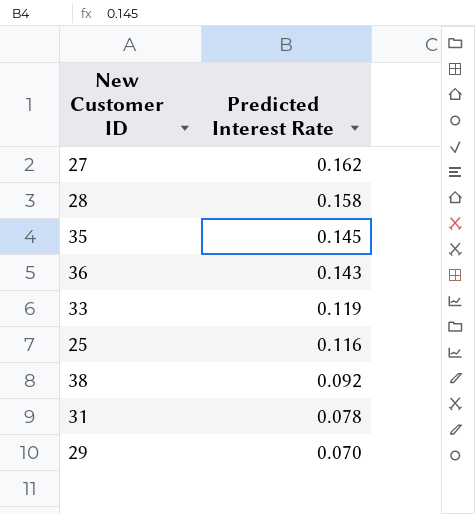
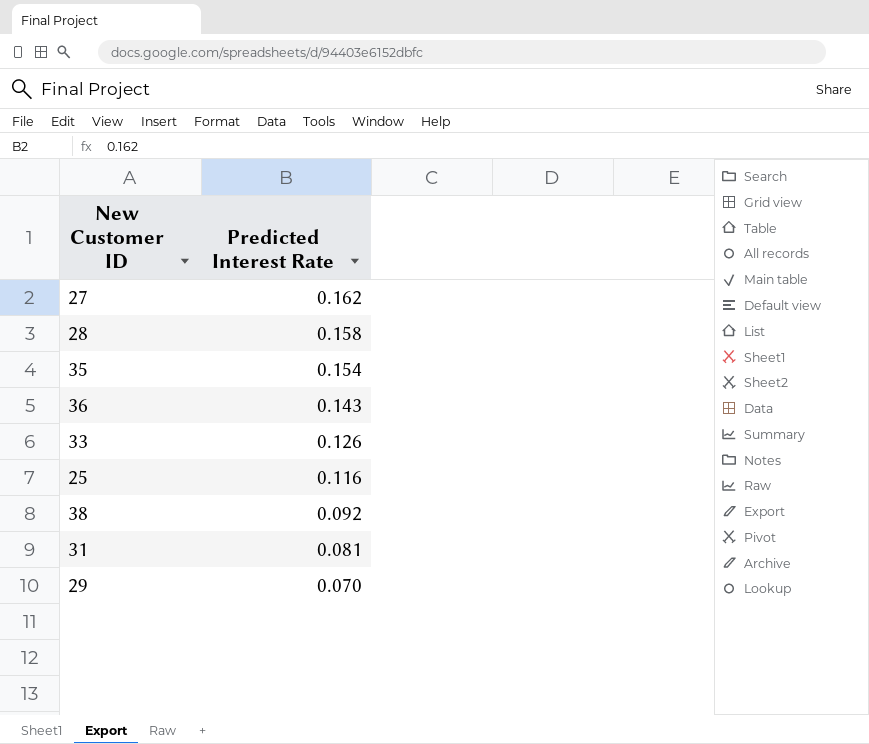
35 | Predicted Interest Rate: 0.145 -> 0.154
33 | Predicted Interest Rate: 0.119 -> 0.126
31 | Predicted Interest Rate: 0.078 -> 0.081

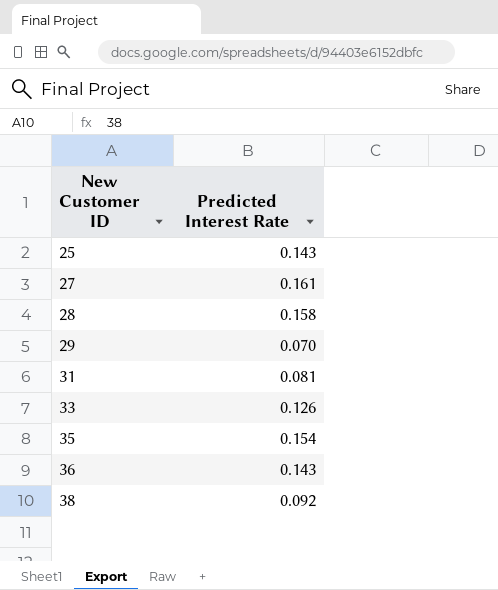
row order: Predicted Interest Rate descending -> New Customer ID ascending
25 | Predicted Interest Rate: 0.116 -> 0.143
27 | Predicted Interest Rate: 0.162 -> 0.161

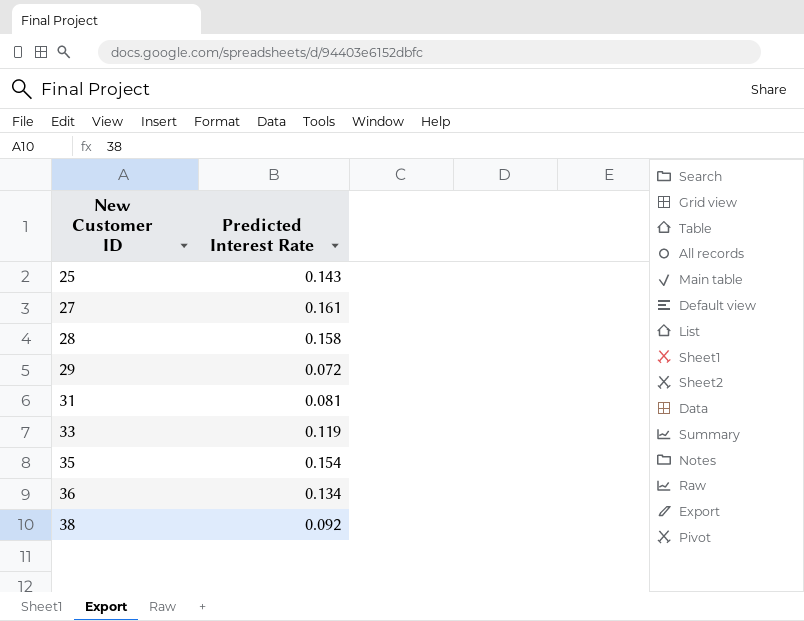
29 | Predicted Interest Rate: 0.070 -> 0.072
33 | Predicted Interest Rate: 0.126 -> 0.119
36 | Predicted Interest Rate: 0.143 -> 0.134

